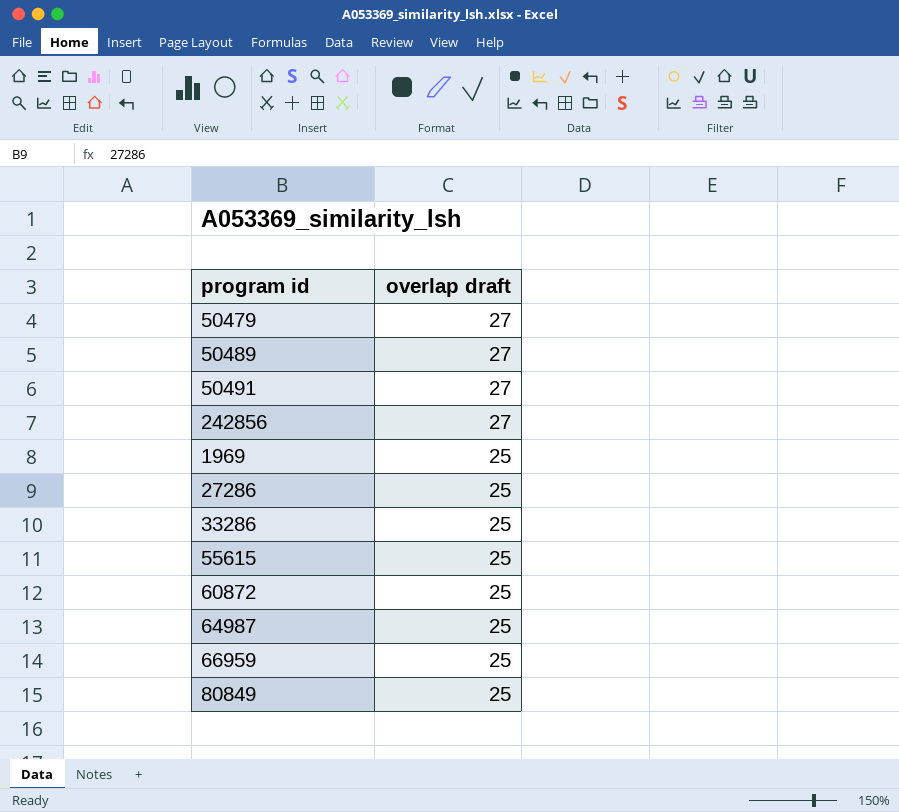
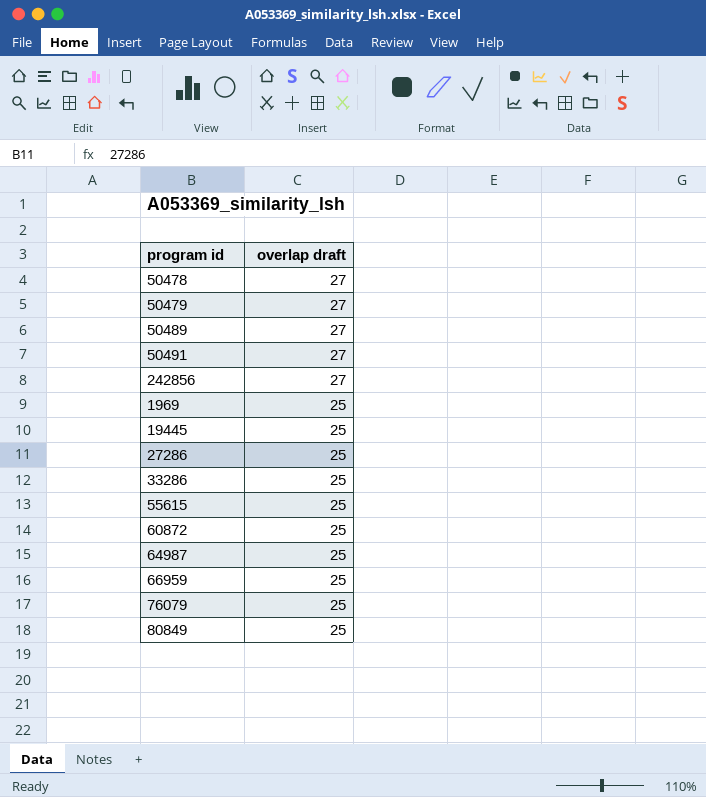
row 50478: none -> 27
row 19445: none -> 25
row 76079: none -> 25

